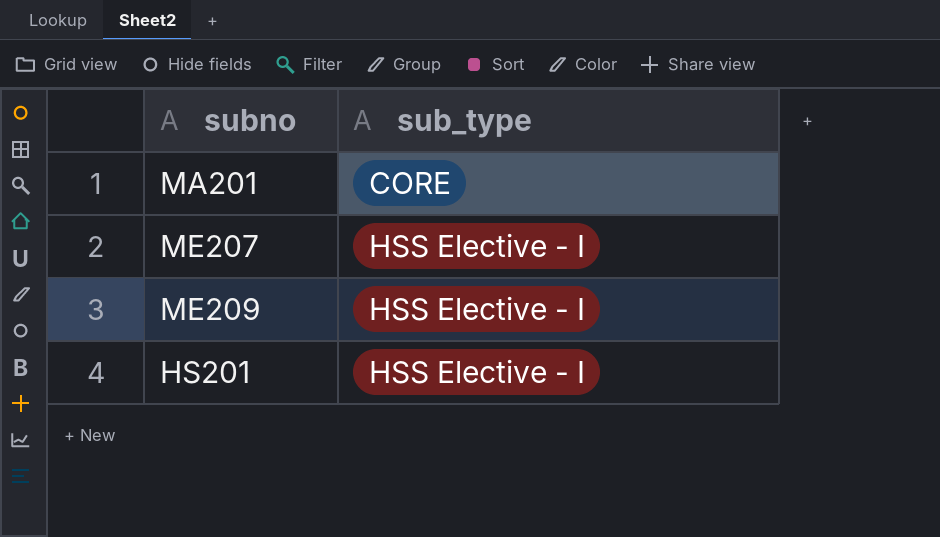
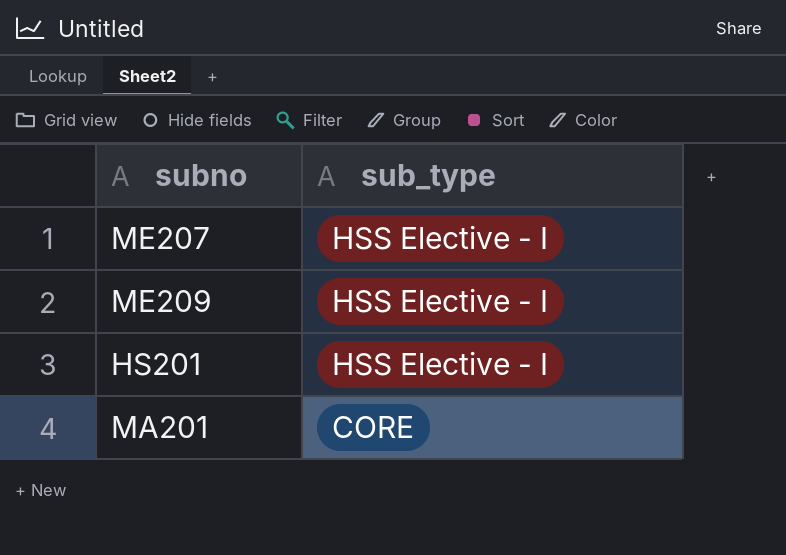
row order: sub_type ascending -> sub_type descending

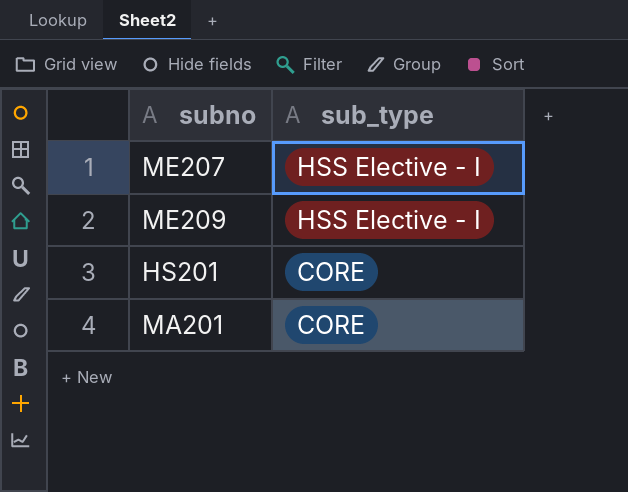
HS201 | sub_type: HSS Elective - I -> CORE

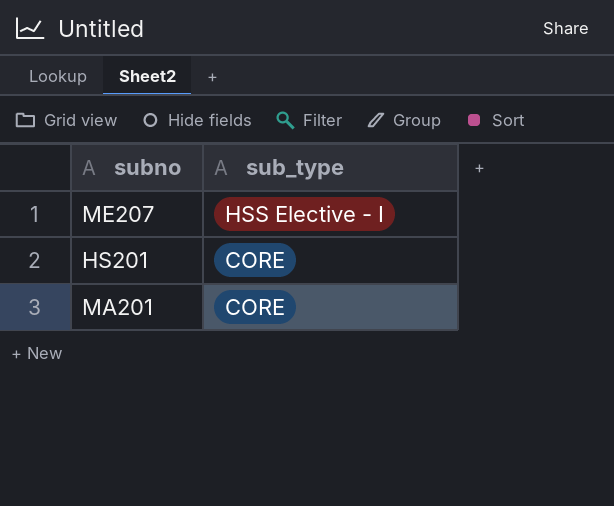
row ME209: HSS Elective - I -> none

